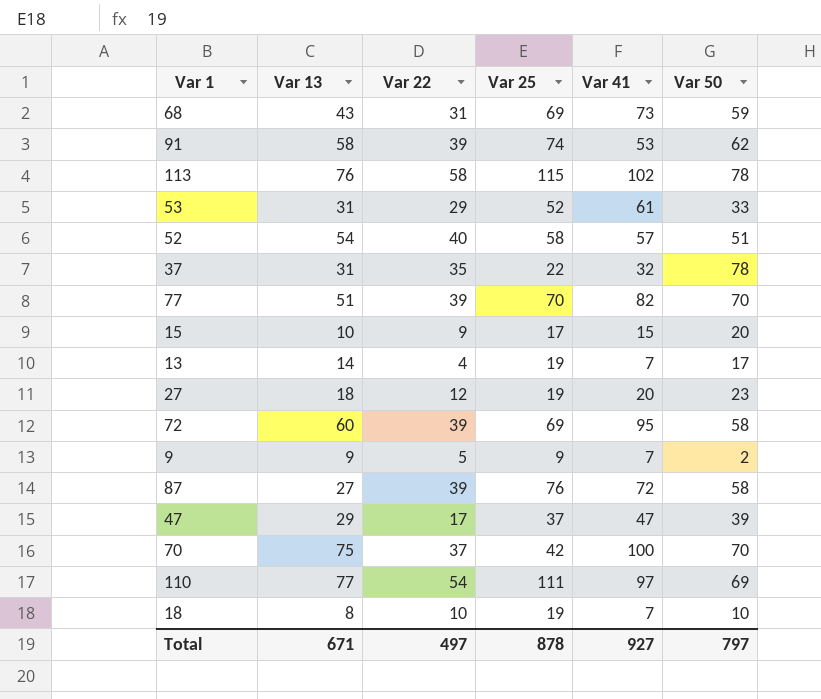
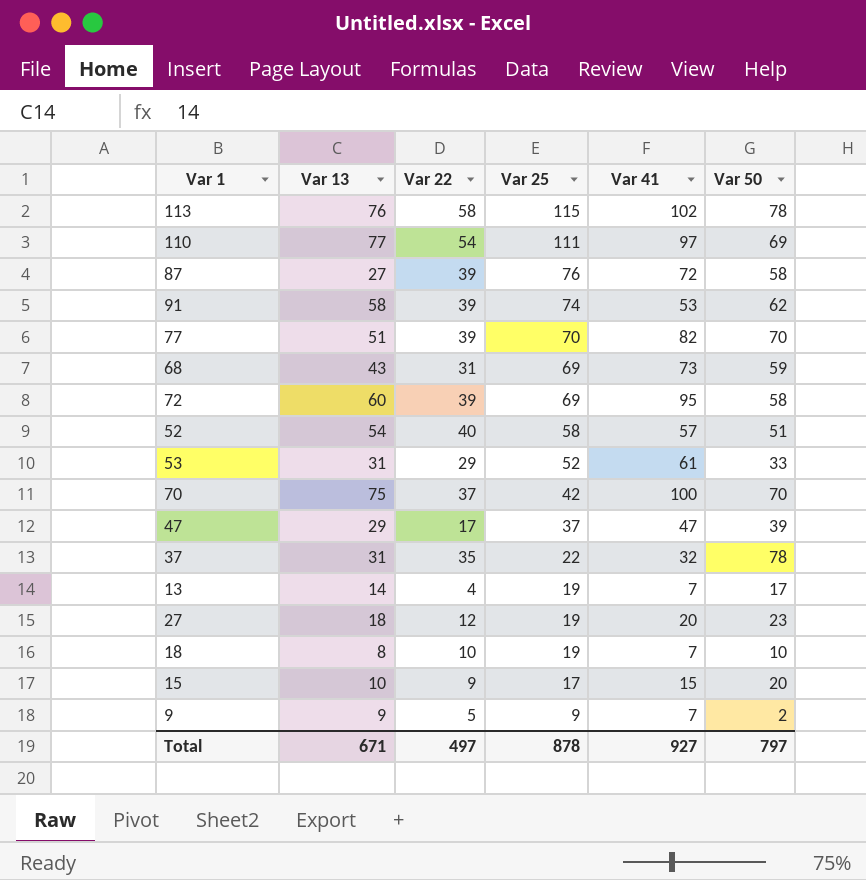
row order: none -> Var 25 descending

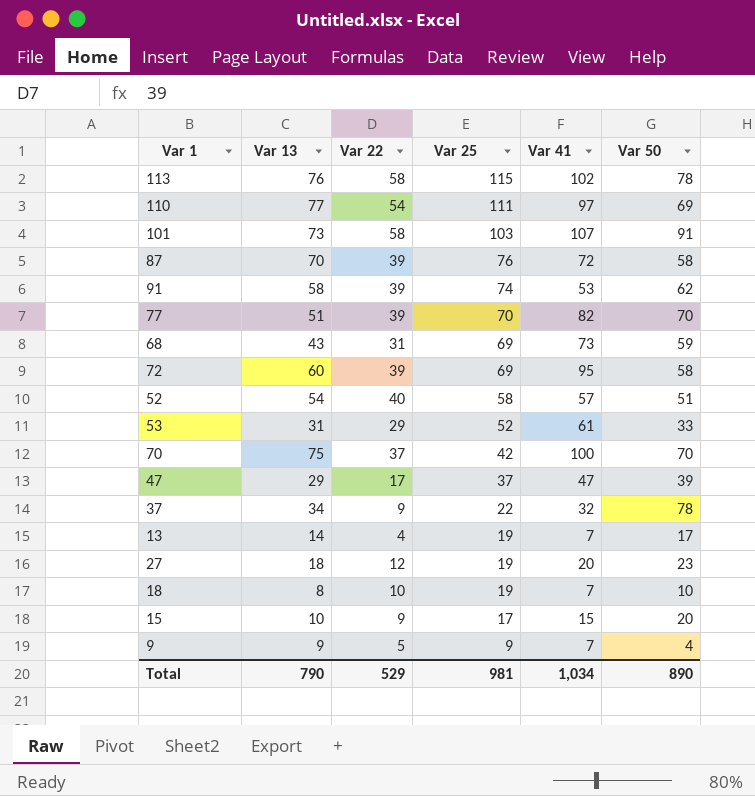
row 101: none -> 73 | 58 | 103 | 107 | 91
87 | Var 13: 27 -> 70
37 | Var 13: 31 -> 34
37 | Var 22: 35 -> 9
9 | Var 50: 2 -> 4
Total | Var 13: 671 -> 790
Total | Var 22: 497 -> 529
Total | Var 25: 878 -> 981
Total | Var 41: 927 -> 1,034
Total | Var 50: 797 -> 890

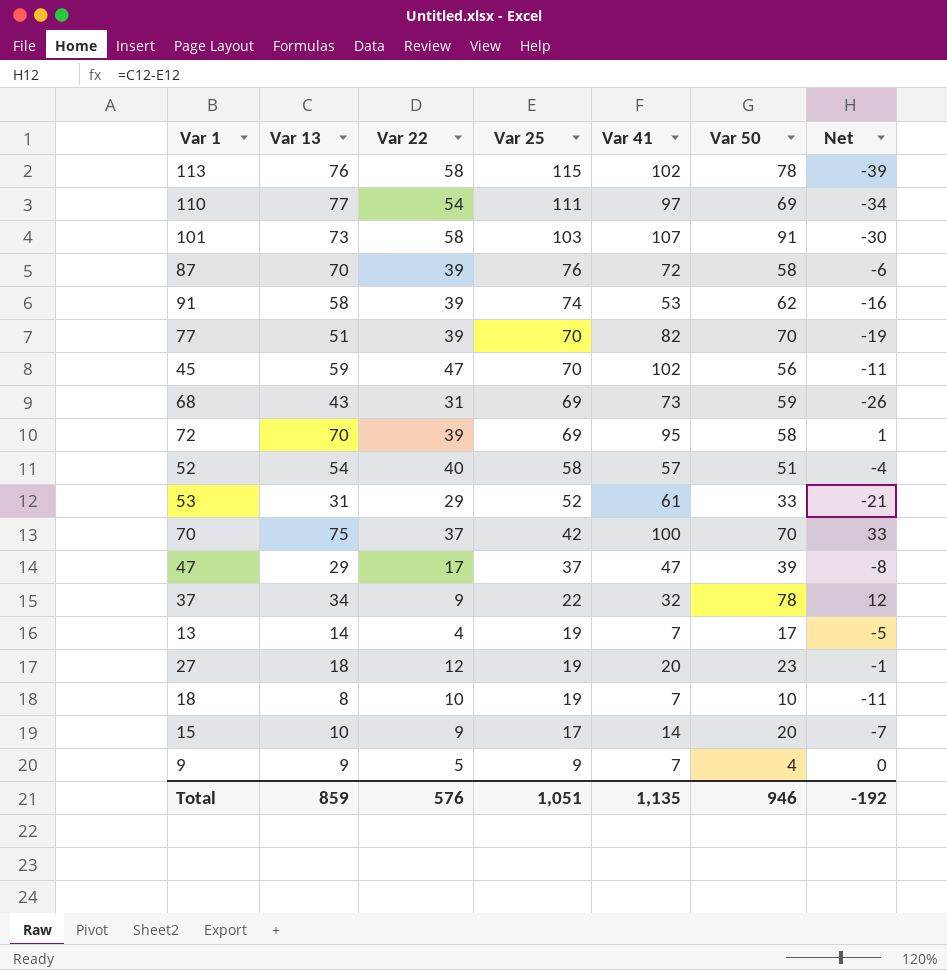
column Net | formula: none -> [Var 13] - [Var 25]
row 45: none -> 59 | 47 | 70 | 102 | 56 | -11
72 | Var 13: 60 -> 70
15 | Var 41: 15 -> 14
Total | Var 13: 790 -> 859
Total | Var 22: 529 -> 576
Total | Var 25: 981 -> 1,051
Total | Var 41: 1,034 -> 1,135
Total | Var 50: 890 -> 946

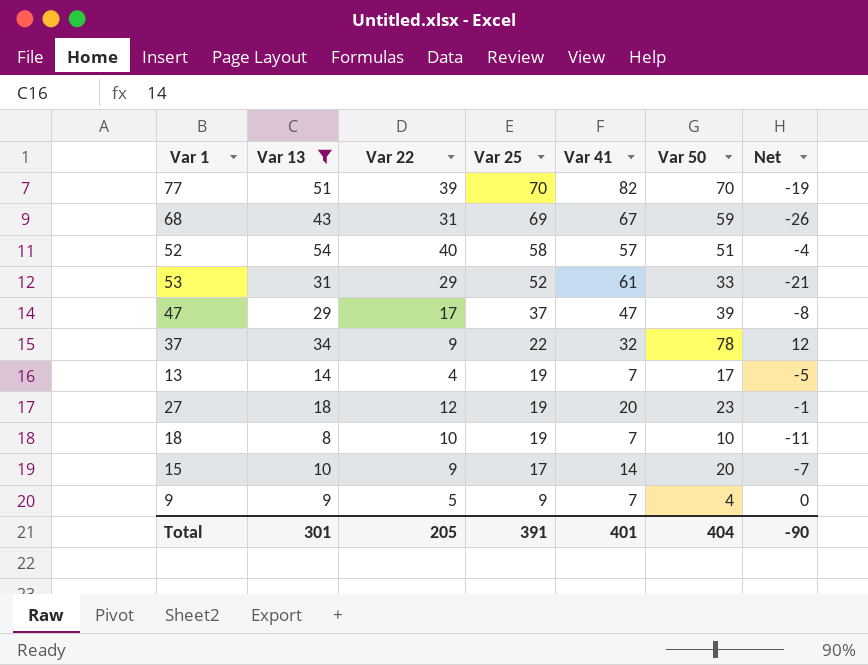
filter: none -> Var 13 <= 54
68 | Var 41: 73 -> 67
Total | Var 13: 859 -> 301
Total | Var 22: 576 -> 205
Total | Var 25: 1,051 -> 391
Total | Var 41: 1,135 -> 401
Total | Var 50: 946 -> 404
Total | Net: -192 -> -90

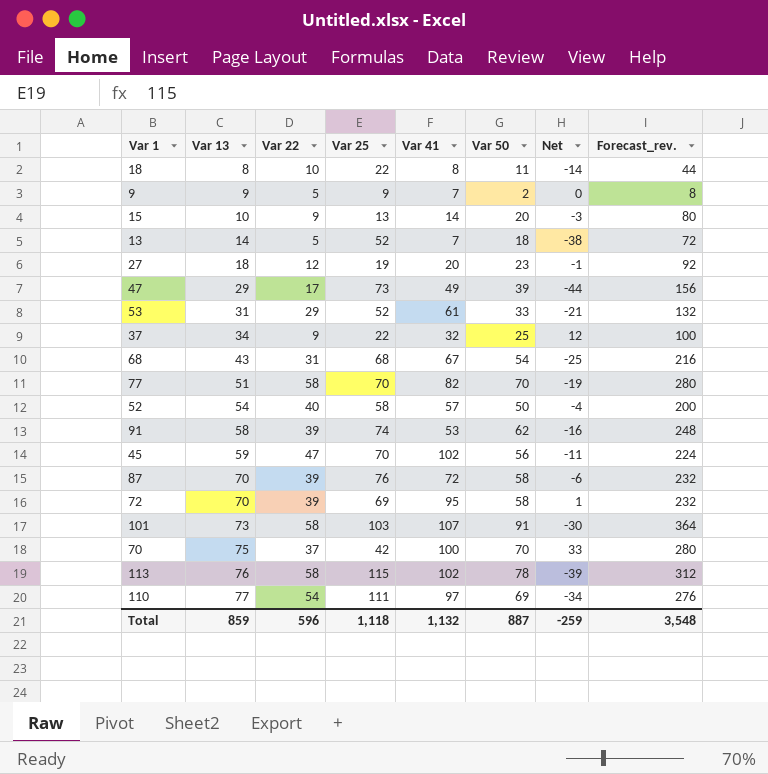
filter: Var 13 <= 54 -> none
row order: Var 25 descending -> Var 13 ascending
column Forecast_rev. | formula: none -> [Var 50] * 4
18 | Var 25: 19 -> 22
18 | Var 41: 7 -> 8
18 | Var 50: 10 -> 11
18 | Net: -11 -> -14
9 | Var 50: 4 -> 2
15 | Var 25: 17 -> 13
15 | Net: -7 -> -3
13 | Var 22: 4 -> 5
13 | Var 25: 19 -> 52
13 | Var 50: 17 -> 18
13 | Net: -5 -> -38
47 | Var 25: 37 -> 73
47 | Var 41: 47 -> 49
47 | Net: -8 -> -44
37 | Var 50: 78 -> 25
68 | Var 25: 69 -> 68
68 | Var 50: 59 -> 54
68 | Net: -26 -> -25
77 | Var 22: 39 -> 58
52 | Var 50: 51 -> 50
Total | Var 13: 301 -> 859
Total | Var 22: 205 -> 596
Total | Var 25: 391 -> 1,118
Total | Var 41: 401 -> 1,132
Total | Var 50: 404 -> 887
Total | Net: -90 -> -259

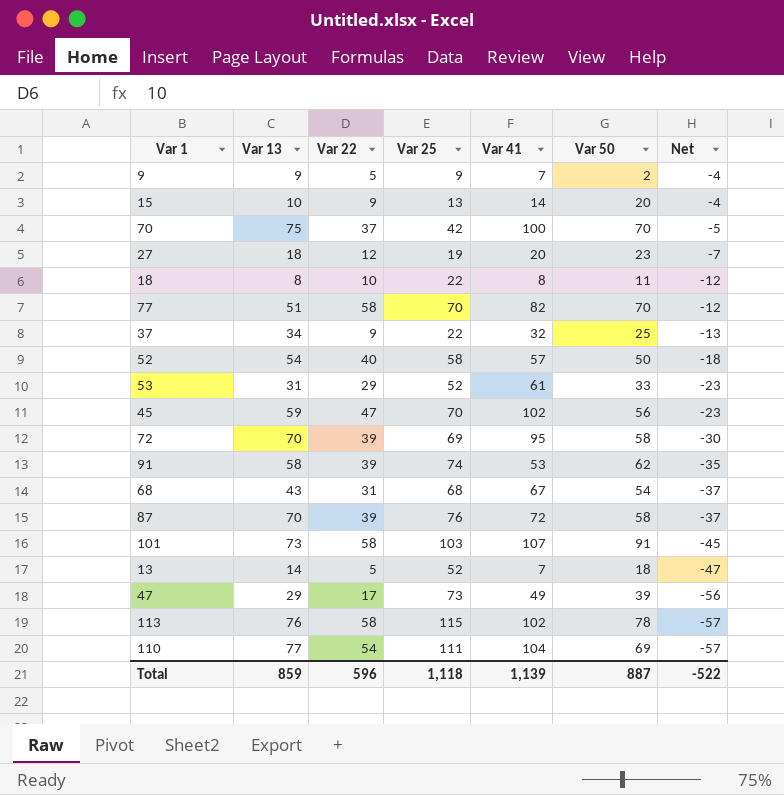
row order: Var 13 ascending -> Net descending
column Forecast_rev. | formula: [Var 50] * 4 -> none
column Net | formula: [Var 13] - [Var 25] -> [Var 22] - [Var 25]
110 | Var 41: 97 -> 104
Total | Var 41: 1,132 -> 1,139
Total | Net: -259 -> -522

